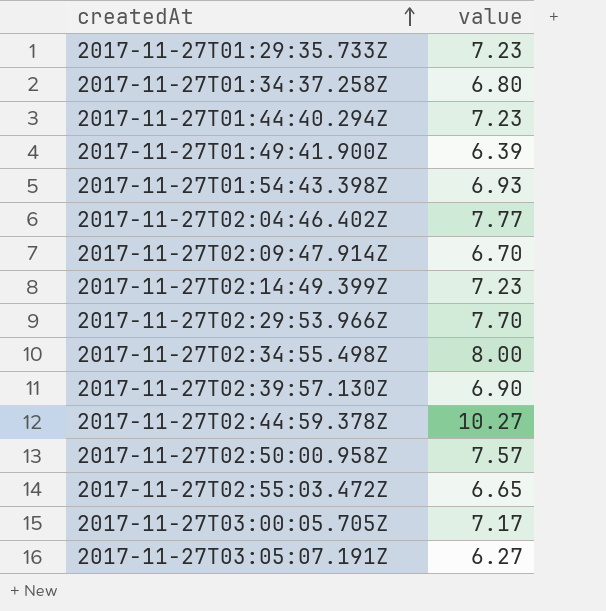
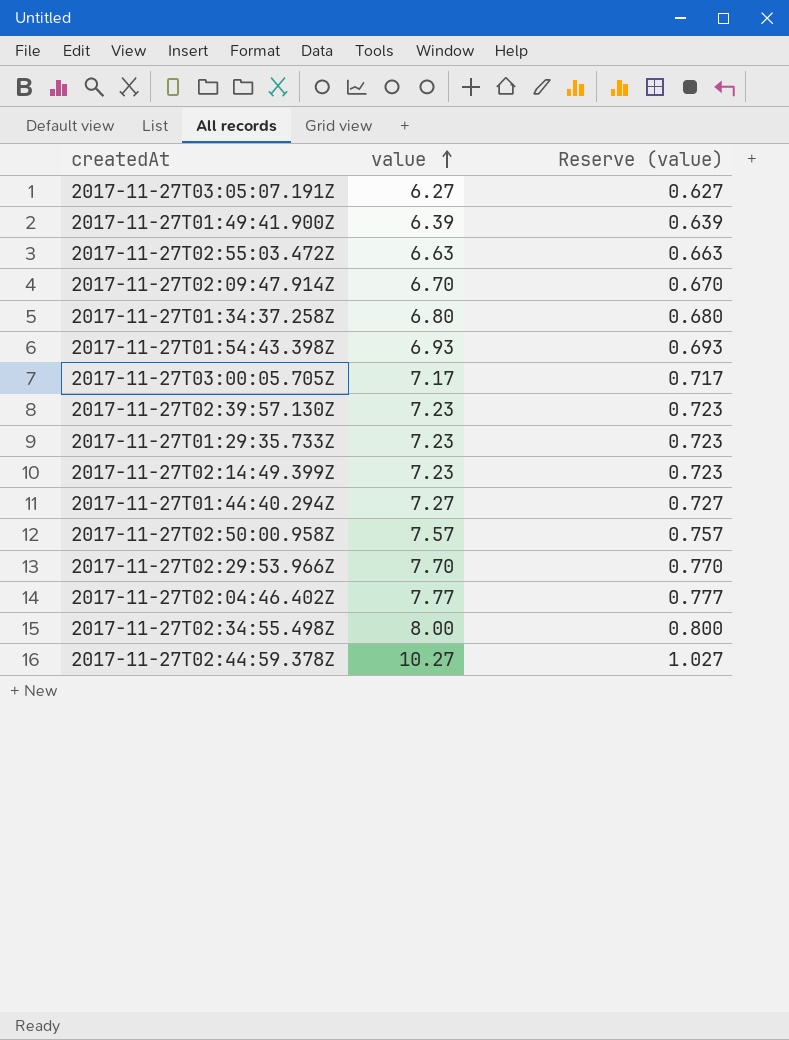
row order: createdAt ascending -> value ascending
column Reserve (value) | formula: none -> [value] * 0.1
2017-11-27T02:55:03.472Z | value: 6.65 -> 6.63
2017-11-27T02:39:57.130Z | value: 6.90 -> 7.23
2017-11-27T01:44:40.294Z | value: 7.23 -> 7.27

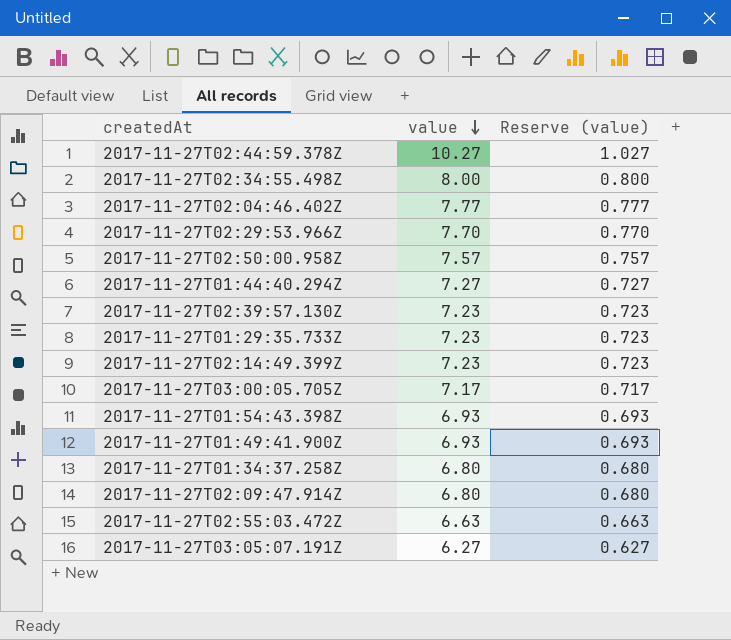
row order: value ascending -> value descending
2017-11-27T01:49:41.900Z | value: 6.39 -> 6.93
2017-11-27T01:49:41.900Z | Reserve (value): 0.639 -> 0.693
2017-11-27T02:09:47.914Z | value: 6.70 -> 6.80
2017-11-27T02:09:47.914Z | Reserve (value): 0.670 -> 0.680

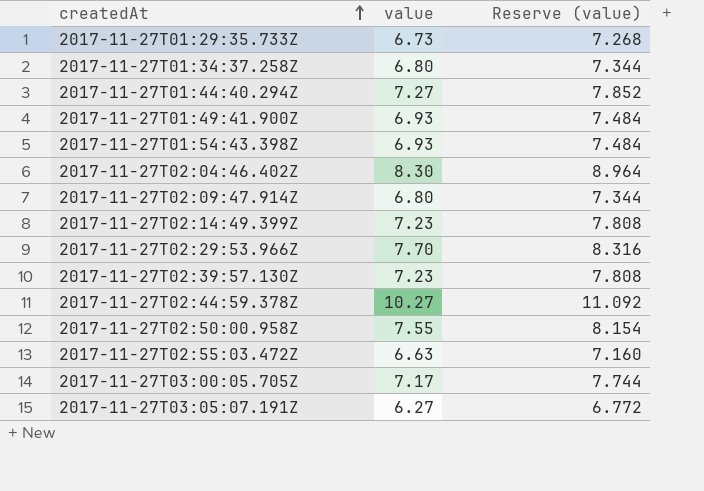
row order: value descending -> createdAt ascending
column Reserve (value) | formula: [value] * 0.1 -> [value] * 1.08
row 2017-11-27T02:34:55.498Z: 8.00 | 0.800 -> none
2017-11-27T01:29:35.733Z | value: 7.23 -> 6.73
2017-11-27T02:04:46.402Z | value: 7.77 -> 8.30
2017-11-27T02:50:00.958Z | value: 7.57 -> 7.55

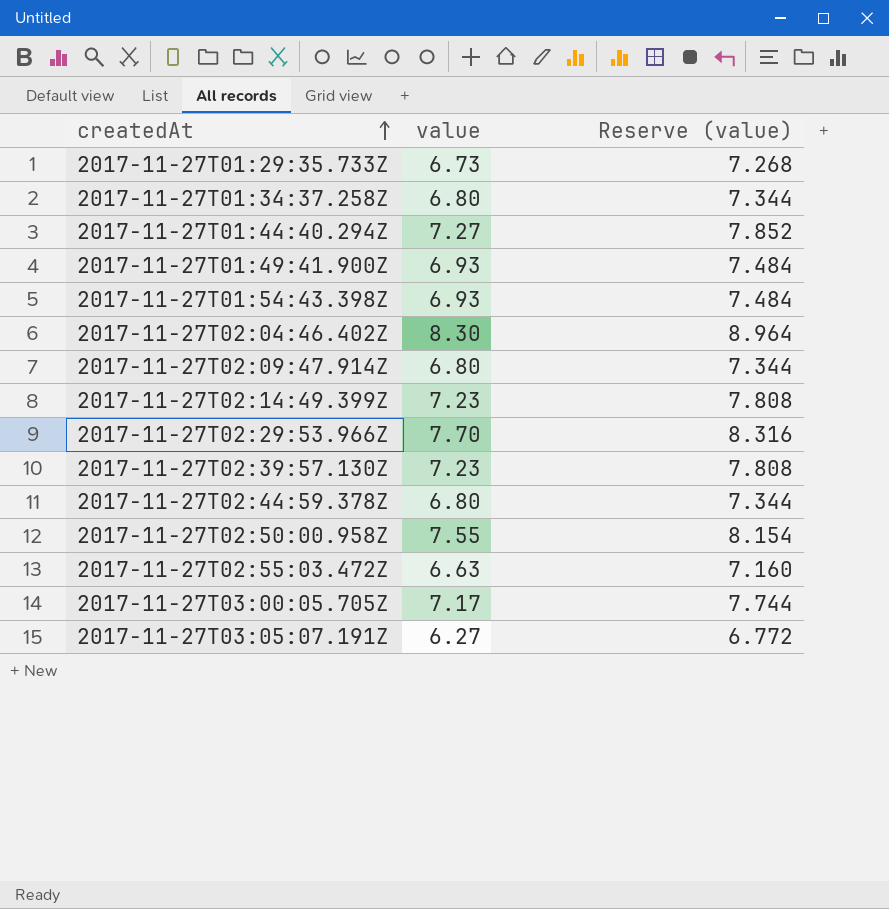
2017-11-27T02:44:59.378Z | value: 10.27 -> 6.80
2017-11-27T02:44:59.378Z | Reserve (value): 11.092 -> 7.344

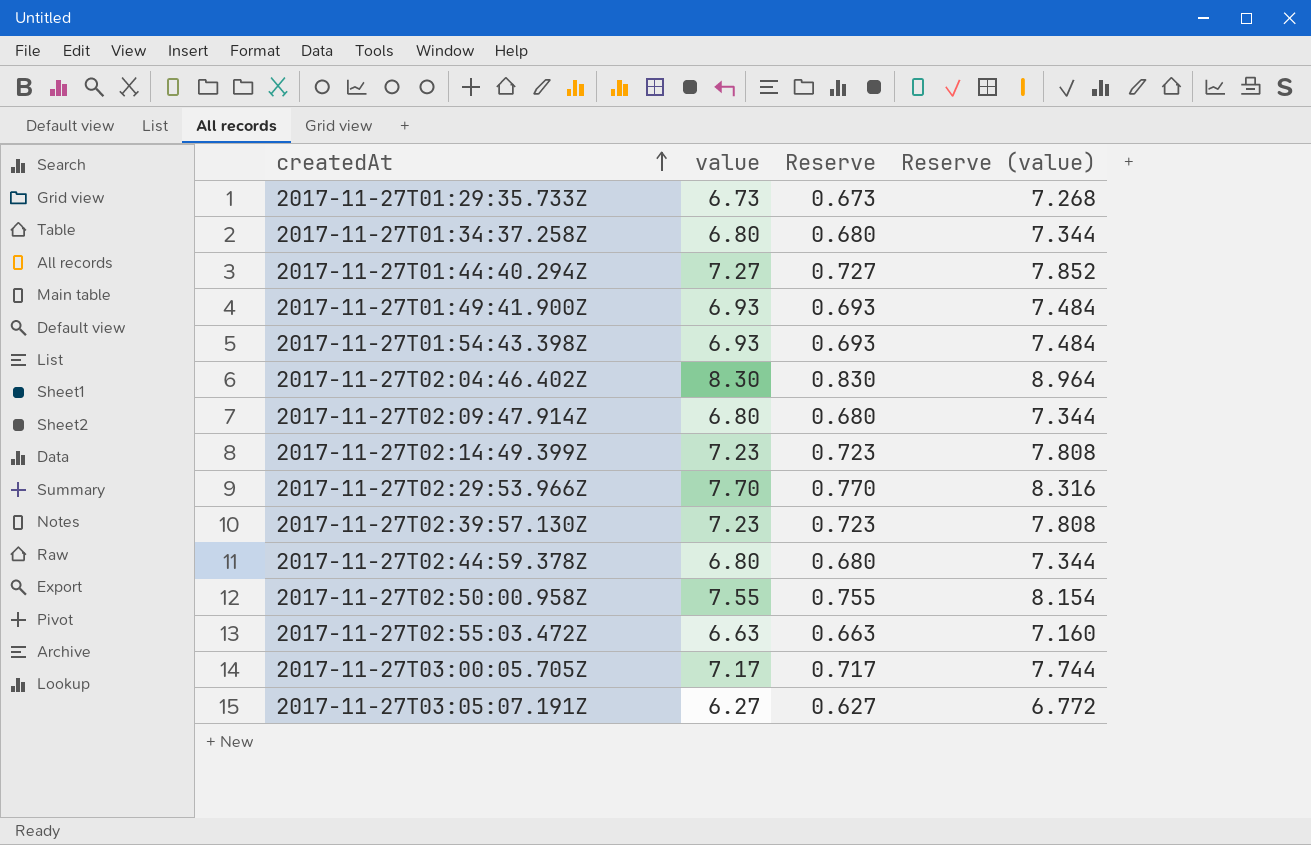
column Reserve | formula: none -> [value] * 0.1

